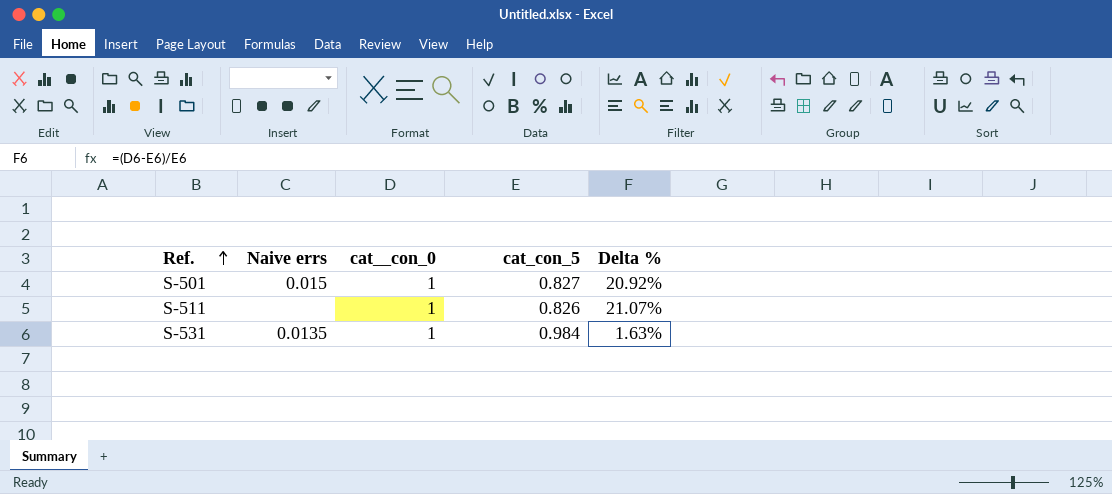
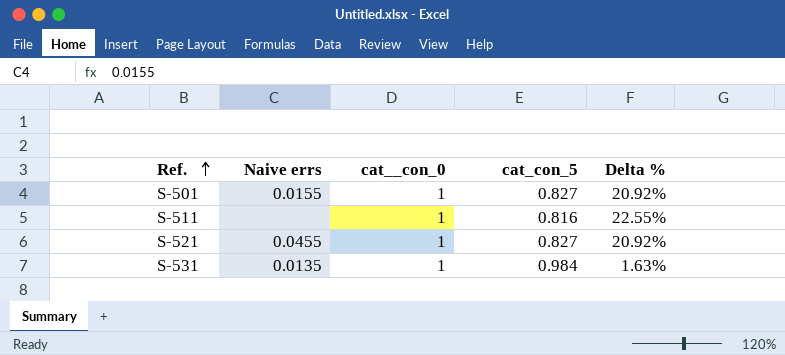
S-501 | Naive errs: 0.015 -> 0.0155
S-511 | cat_con_5: 0.826 -> 0.816
S-511 | Delta %: 21.07% -> 22.55%
row S-521: none -> 0.0455 | 1 | 0.827 | 20.92%

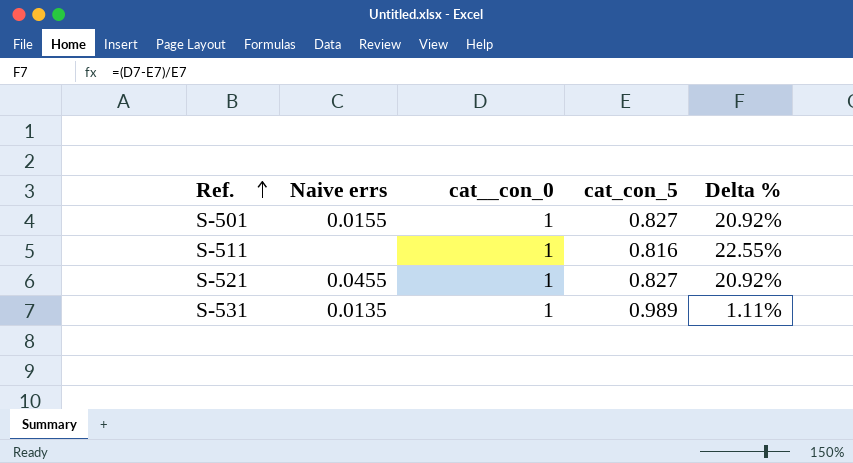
S-531 | cat_con_5: 0.984 -> 0.989
S-531 | Delta %: 1.63% -> 1.11%

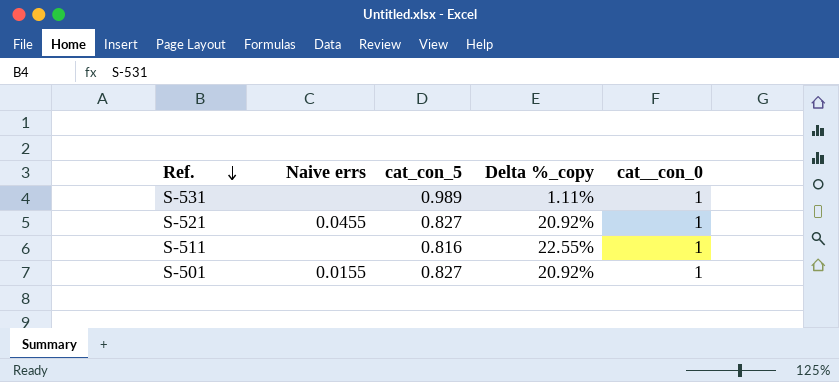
row order: Ref. ascending -> Ref. descending
column name: Delta % -> Delta %_copy
column cat__con_0 | position: 3 -> 5
S-531 | Naive errs: 0.0135 -> none

